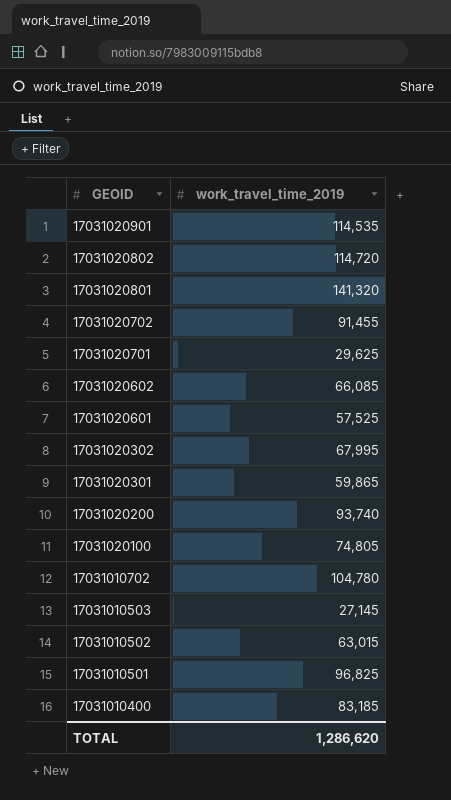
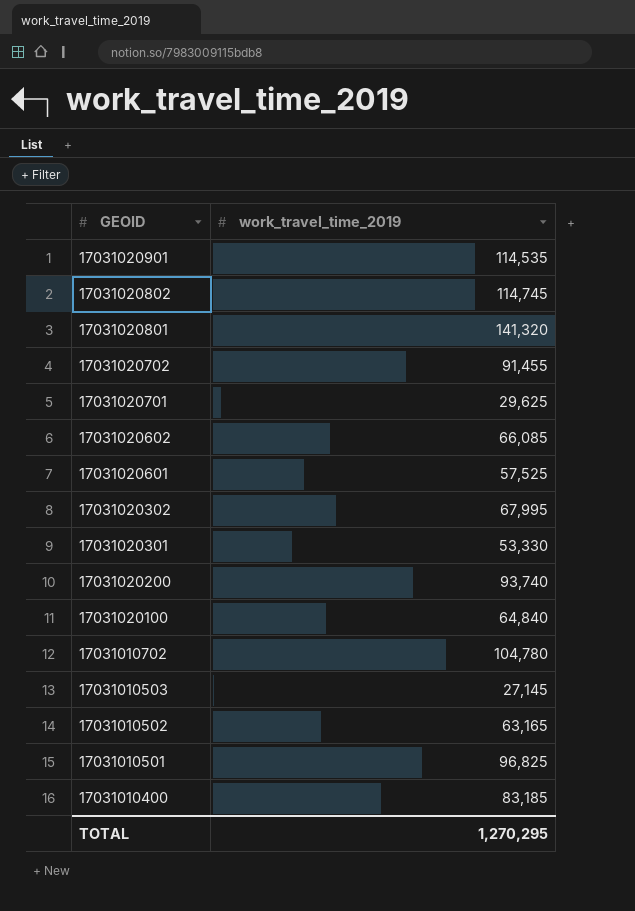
17031020802 | work_travel_time_2019: 114,720 -> 114,745
17031020301 | work_travel_time_2019: 59,865 -> 53,330
17031020100 | work_travel_time_2019: 74,805 -> 64,840
17031010502 | work_travel_time_2019: 63,015 -> 63,165
TOTAL | work_travel_time_2019: 1,286,620 -> 1,270,295

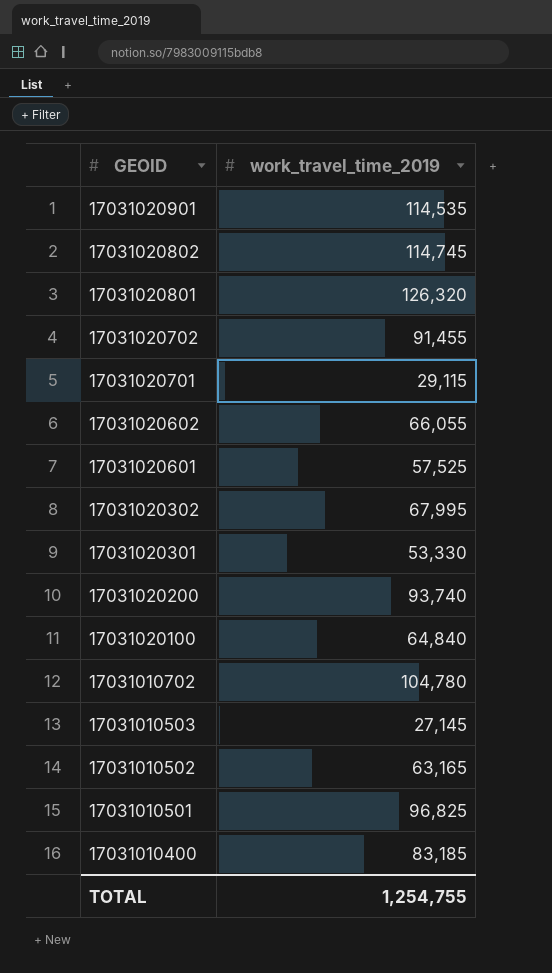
17031020801 | work_travel_time_2019: 141,320 -> 126,320
17031020701 | work_travel_time_2019: 29,625 -> 29,115
17031020602 | work_travel_time_2019: 66,085 -> 66,055
TOTAL | work_travel_time_2019: 1,270,295 -> 1,254,755

